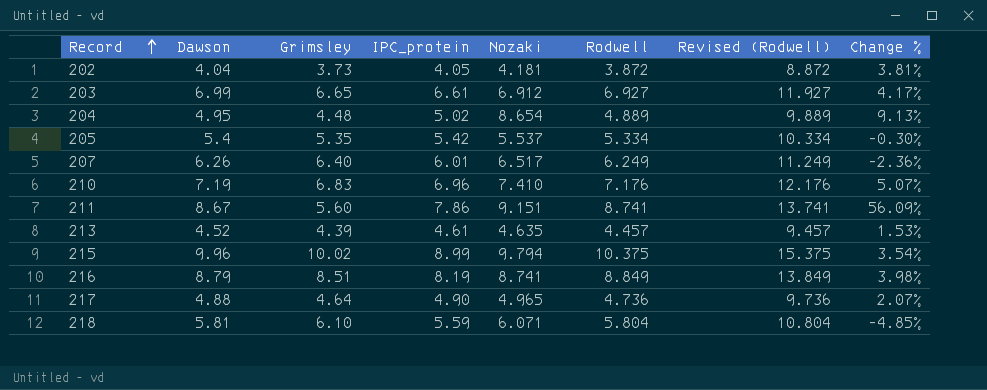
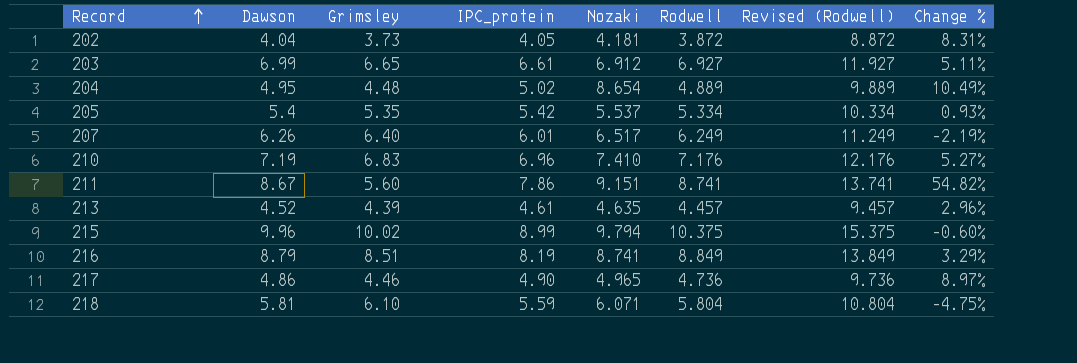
column Change % | formula: ([Rodwell] - [Grimsley]) / [Grimsley] -> ([Dawson] - [Grimsley]) / [Grimsley]
217 | Dawson: 4.88 -> 4.86
217 | Grimsley: 4.64 -> 4.46

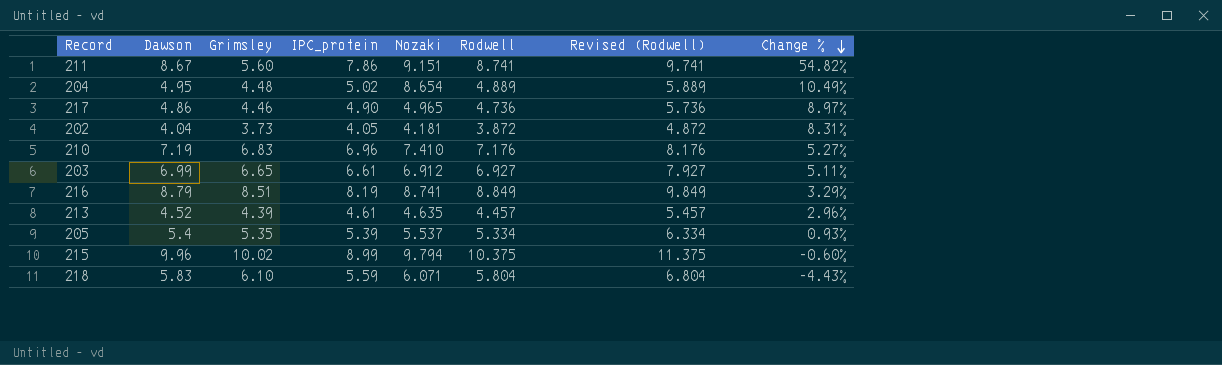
row order: Record ascending -> Change % descending
column Revised (Rodwell) | formula: [Rodwell] + 5 -> [Rodwell] + 1
row 207: 6.26 | 6.40 | 6.01 | 6.517 | 6.249 | 11.249 | -2.19% -> none
205 | IPC_protein: 5.42 -> 5.39
218 | Dawson: 5.81 -> 5.83
218 | Change %: -4.75% -> -4.43%

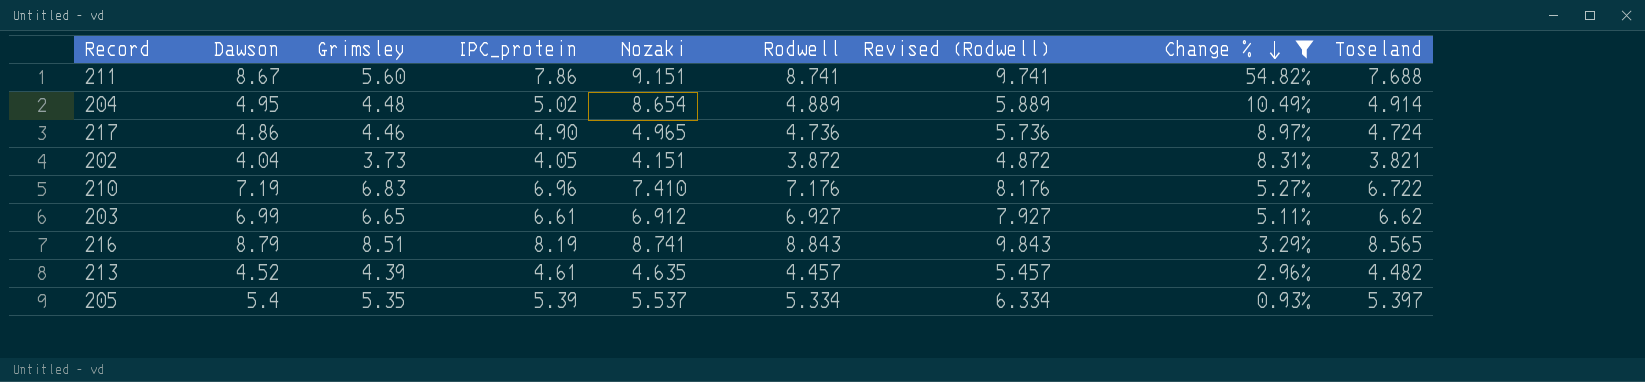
filter: none -> Change % >= 0.93%
column Toseland | position: none -> 9
202 | Nozaki: 4.181 -> 4.151
216 | Rodwell: 8.849 -> 8.843
216 | Revised (Rodwell): 9.849 -> 9.843

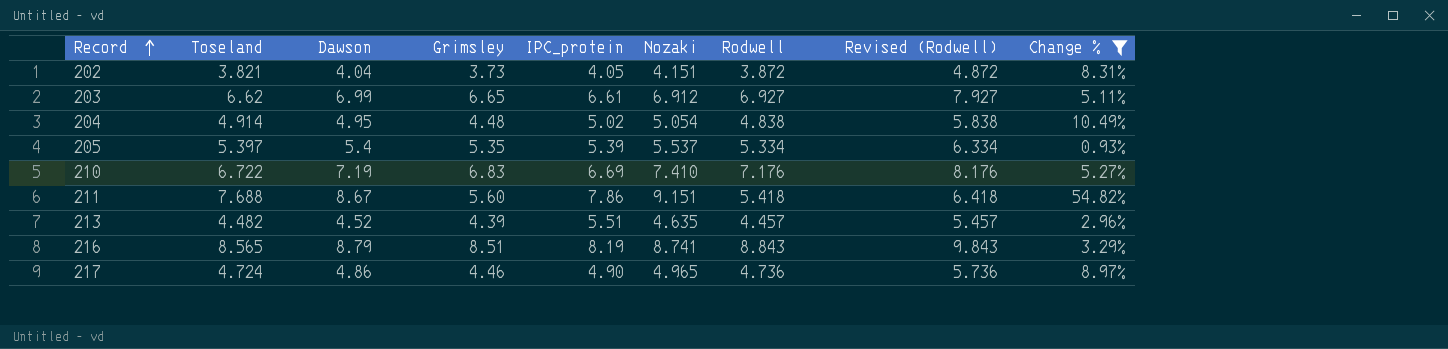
row order: Change % descending -> Record ascending
column Toseland | position: 9 -> 2
204 | Nozaki: 8.654 -> 5.054
204 | Rodwell: 4.889 -> 4.838
204 | Revised (Rodwell): 5.889 -> 5.838
210 | IPC_protein: 6.96 -> 6.69
211 | Rodwell: 8.741 -> 5.418
211 | Revised (Rodwell): 9.741 -> 6.418
213 | IPC_protein: 4.61 -> 5.51

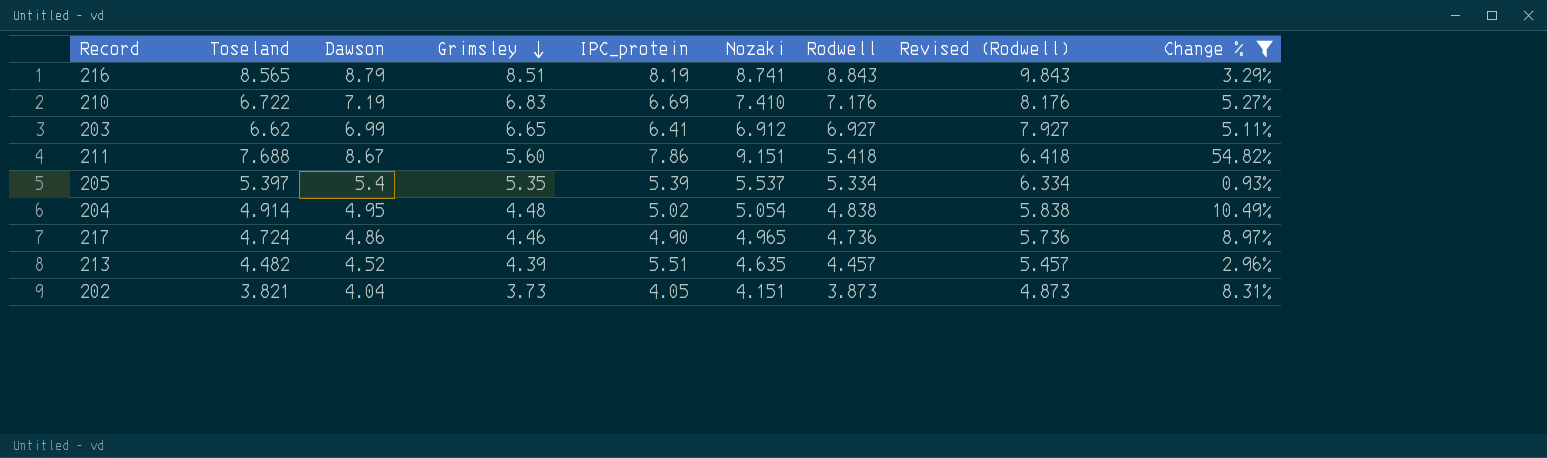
row order: Record ascending -> Grimsley descending
203 | IPC_protein: 6.61 -> 6.41
202 | Rodwell: 3.872 -> 3.873
202 | Revised (Rodwell): 4.872 -> 4.873

